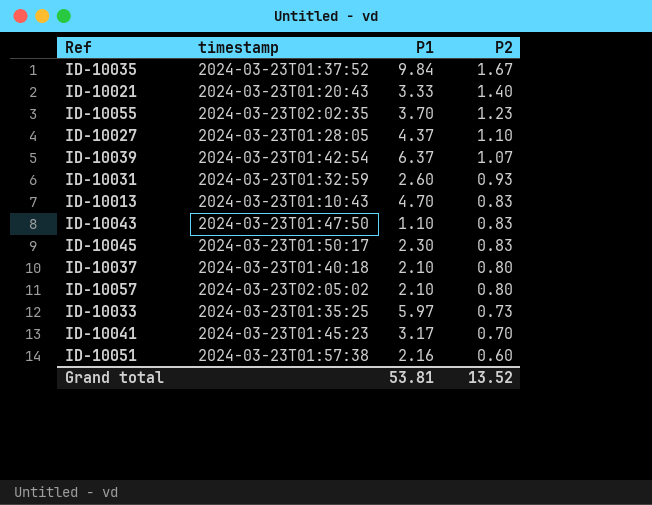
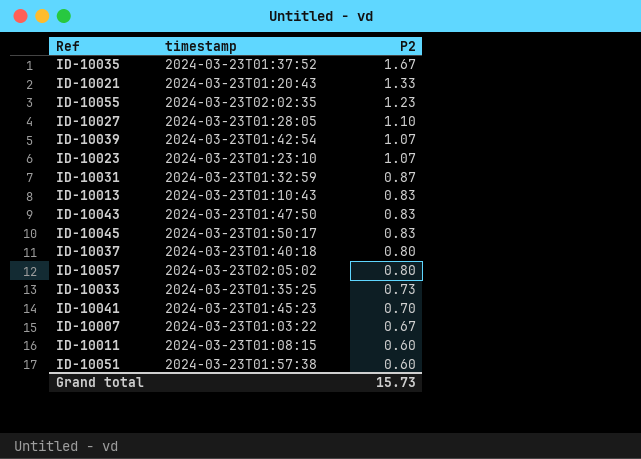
column P1 | position: 3 -> none
ID-10021 | P2: 1.40 -> 1.33
row ID-10023: none -> 2024-03-23T01:23:10 | 1.07
ID-10031 | P2: 0.93 -> 0.87
row ID-10007: none -> 2024-03-23T01:03:22 | 0.67
row ID-10011: none -> 2024-03-23T01:08:15 | 0.60
Grand total | P2: 13.52 -> 15.73

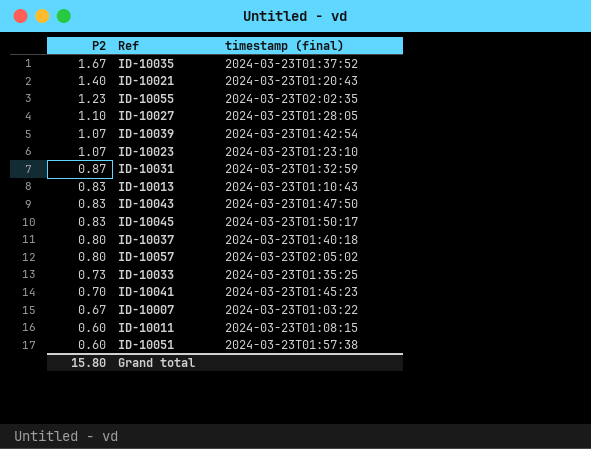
column P2 | position: 3 -> 1
column name: timestamp -> timestamp (final)
ID-10021 | P2: 1.33 -> 1.40
Grand total | P2: 15.73 -> 15.80

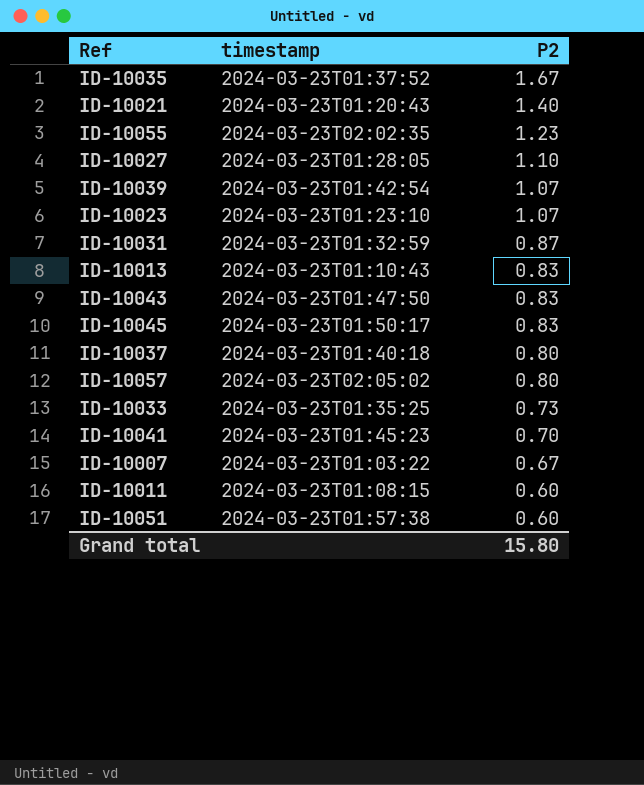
column name: timestamp (final) -> timestamp
column P2 | position: 1 -> 3

